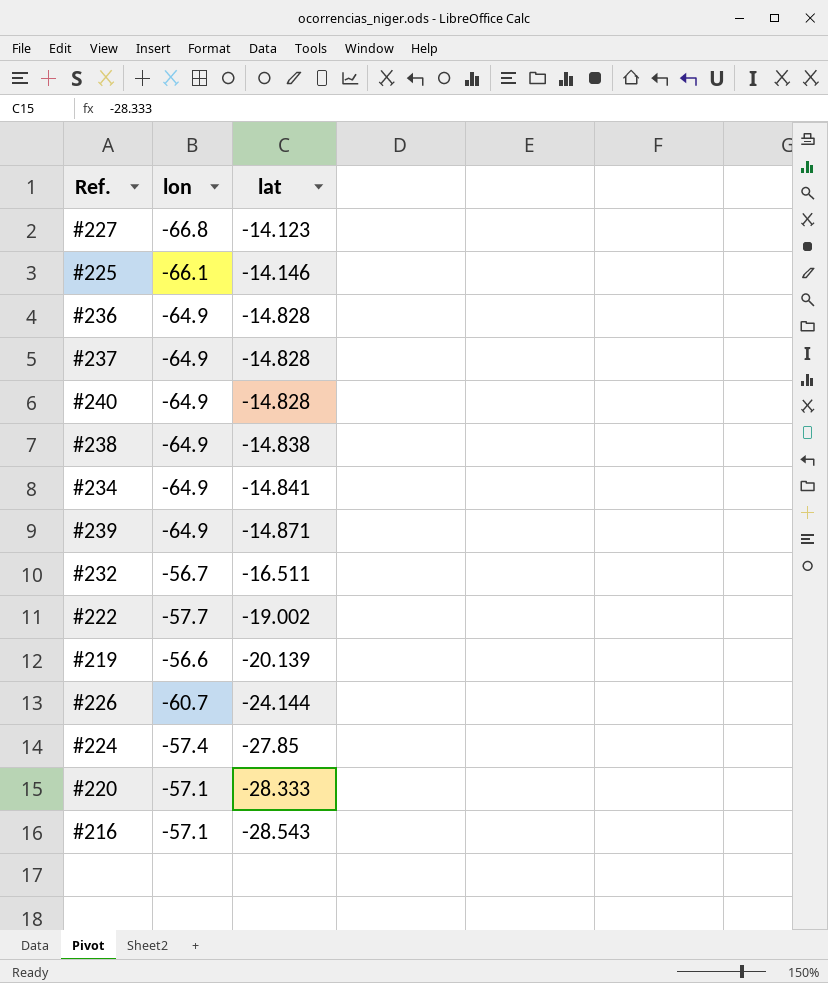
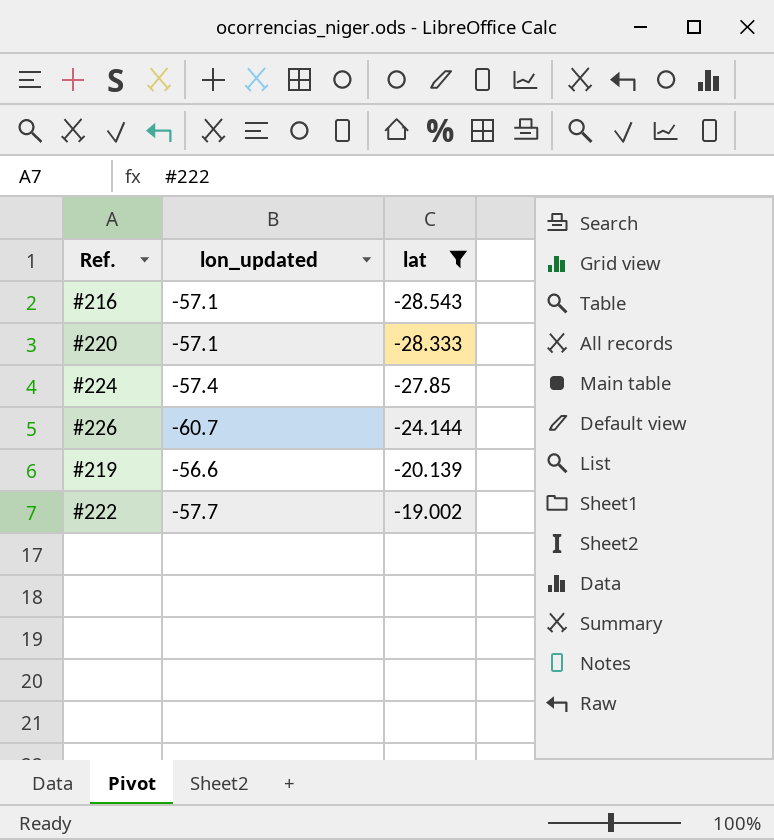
filter: none -> lat <= -19.002
row order: lat descending -> lat ascending
column name: lon -> lon_updated

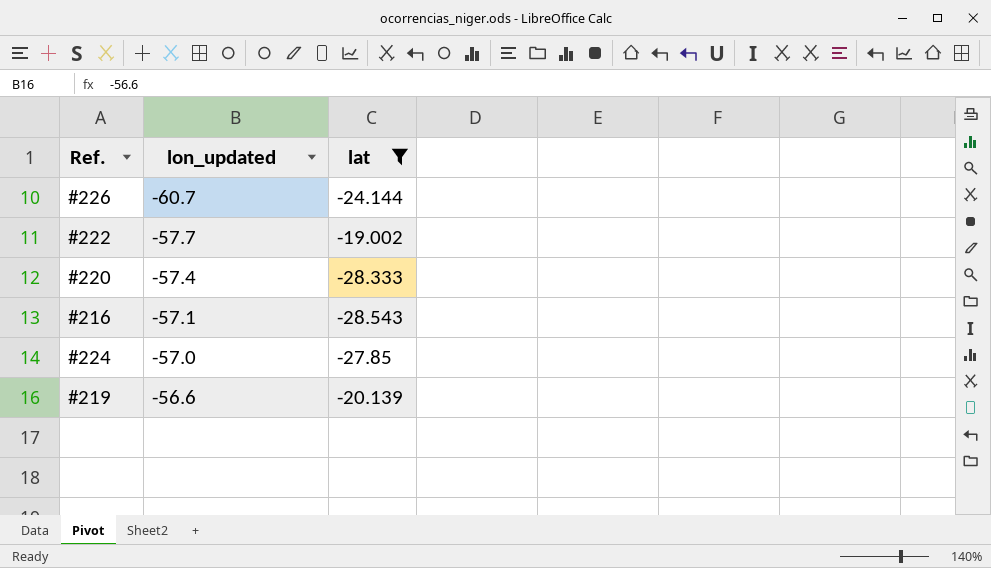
row order: lat ascending -> lon_updated ascending
#220 | lon_updated: -57.1 -> -57.4
#224 | lon_updated: -57.4 -> -57.0

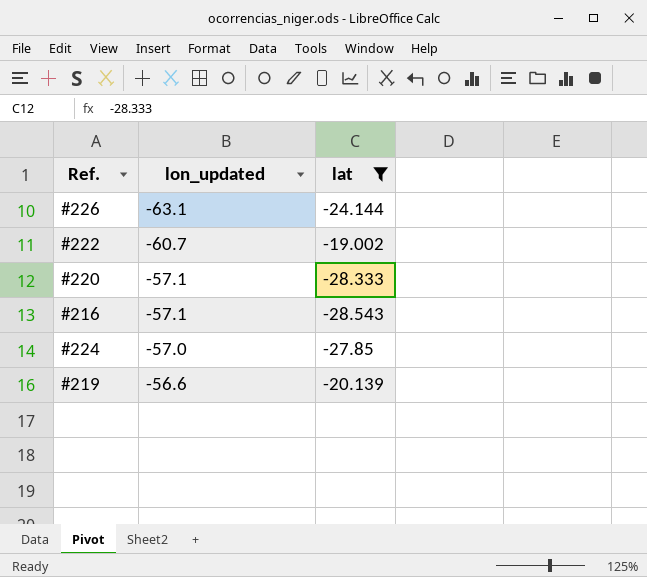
#226 | lon_updated: -60.7 -> -63.1
#222 | lon_updated: -57.7 -> -60.7
#220 | lon_updated: -57.4 -> -57.1

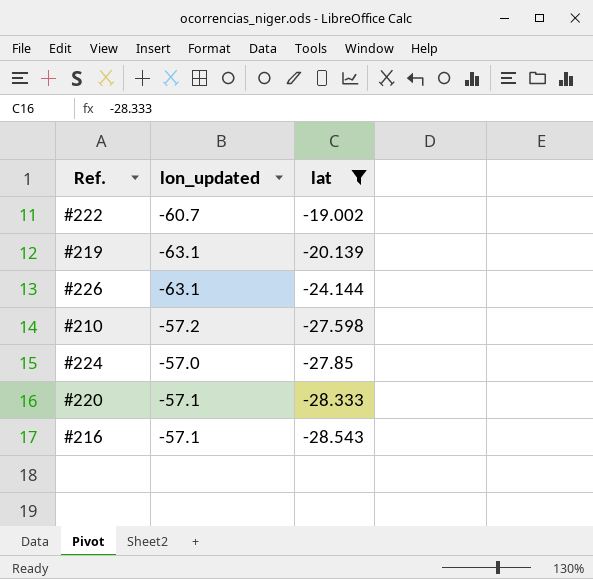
row order: lon_updated ascending -> lat descending
#219 | lon_updated: -56.6 -> -63.1
row #210: none -> -57.2 | -27.598

